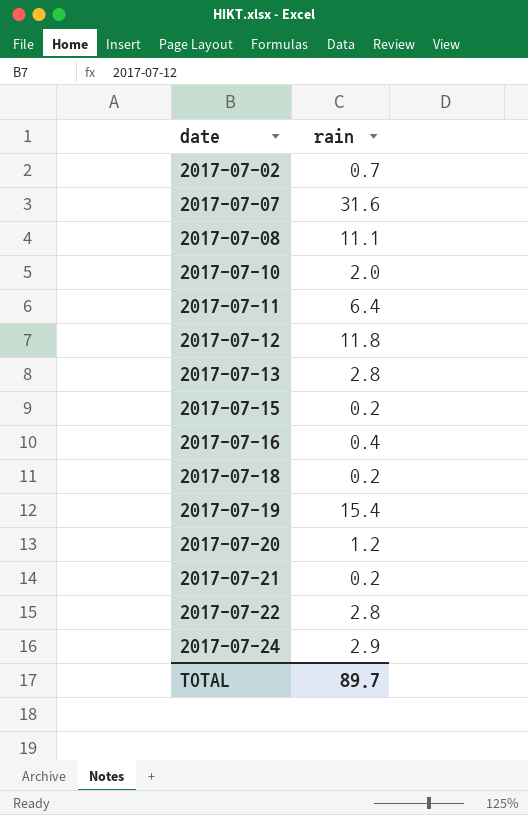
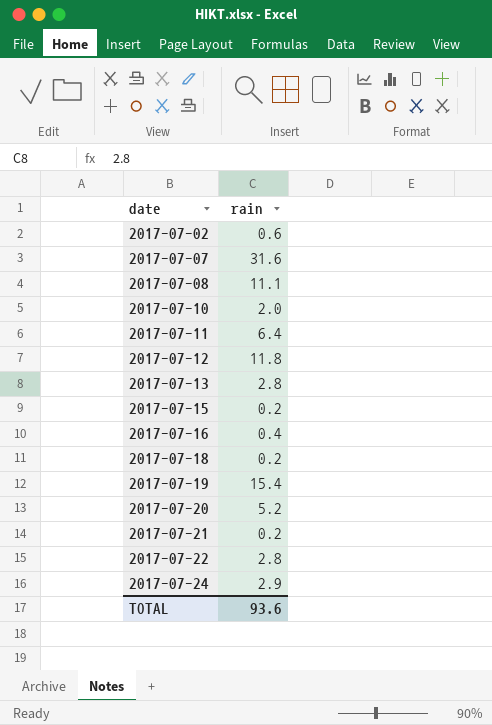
2017-07-02 | rain: 0.7 -> 0.6
2017-07-20 | rain: 1.2 -> 5.2
TOTAL | rain: 89.7 -> 93.6

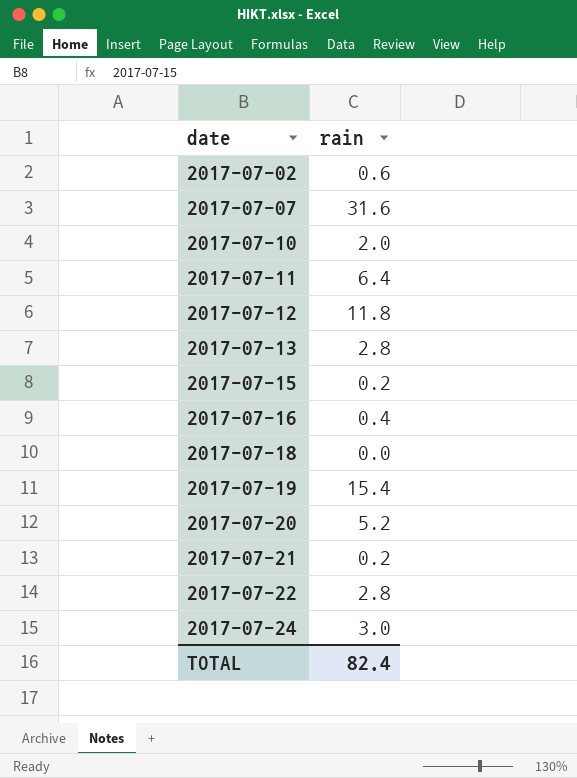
row 2017-07-08: 11.1 -> none
2017-07-18 | rain: 0.2 -> 0.0
2017-07-24 | rain: 2.9 -> 3.0
TOTAL | rain: 93.6 -> 82.4

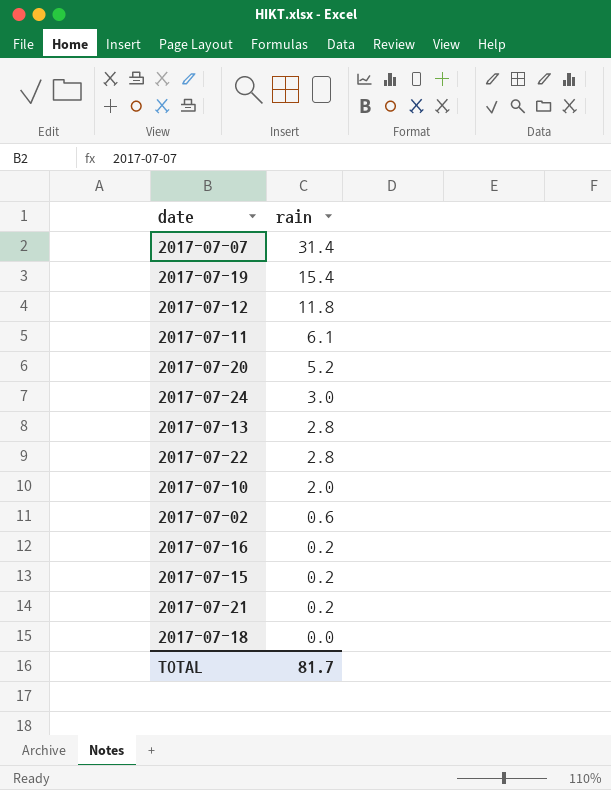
row order: date ascending -> rain descending
2017-07-07 | rain: 31.6 -> 31.4
2017-07-11 | rain: 6.4 -> 6.1
2017-07-16 | rain: 0.4 -> 0.2
TOTAL | rain: 82.4 -> 81.7

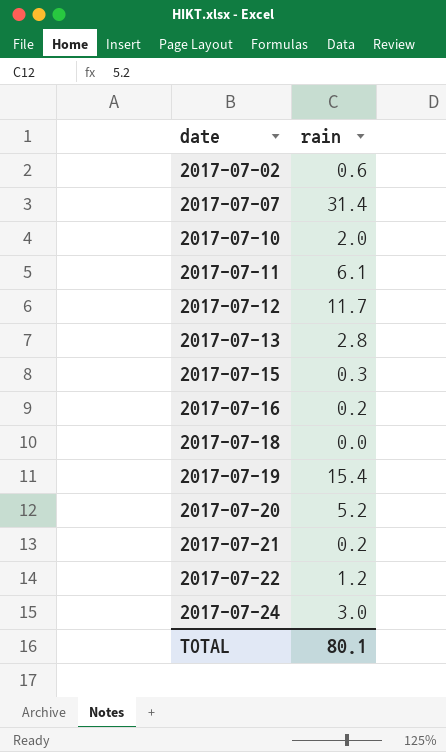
row order: rain descending -> date ascending
2017-07-12 | rain: 11.8 -> 11.7
2017-07-15 | rain: 0.2 -> 0.3
2017-07-22 | rain: 2.8 -> 1.2
TOTAL | rain: 81.7 -> 80.1

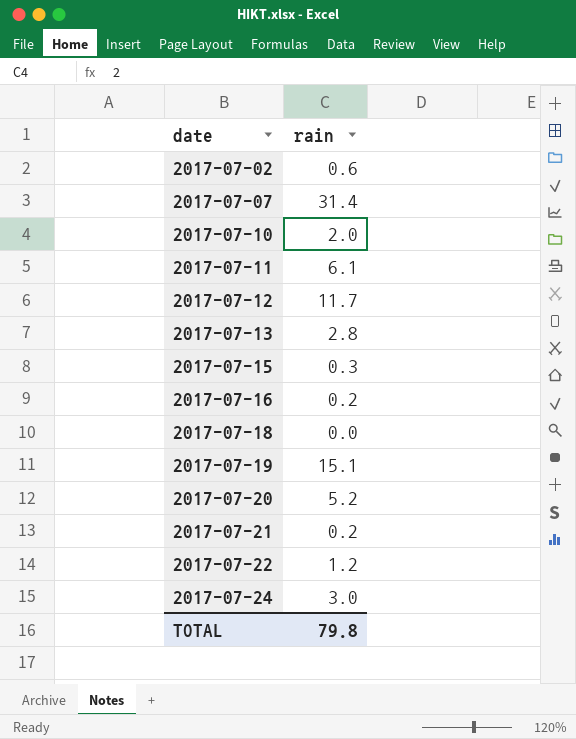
2017-07-19 | rain: 15.4 -> 15.1
TOTAL | rain: 80.1 -> 79.8

